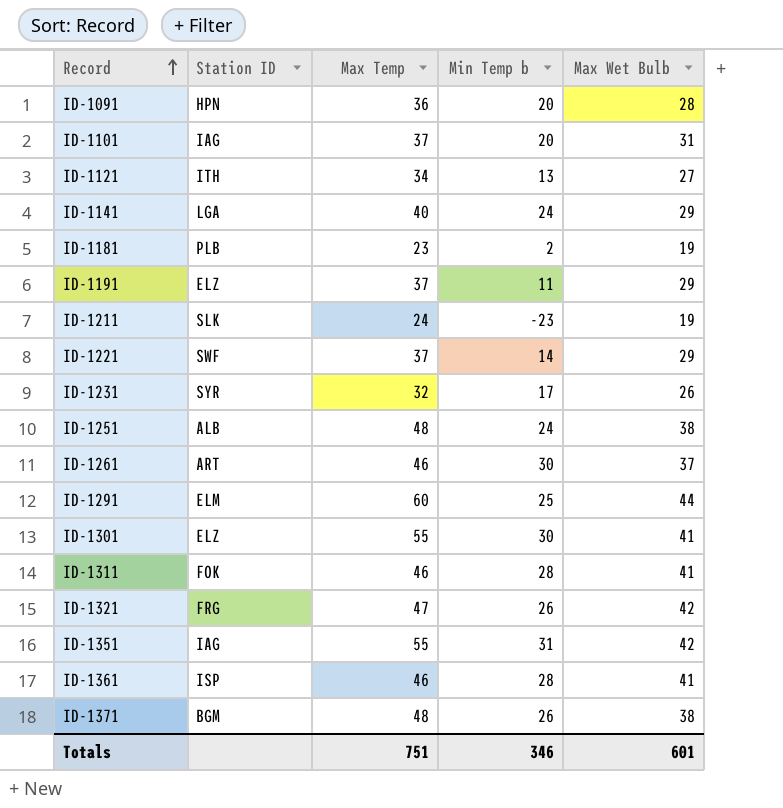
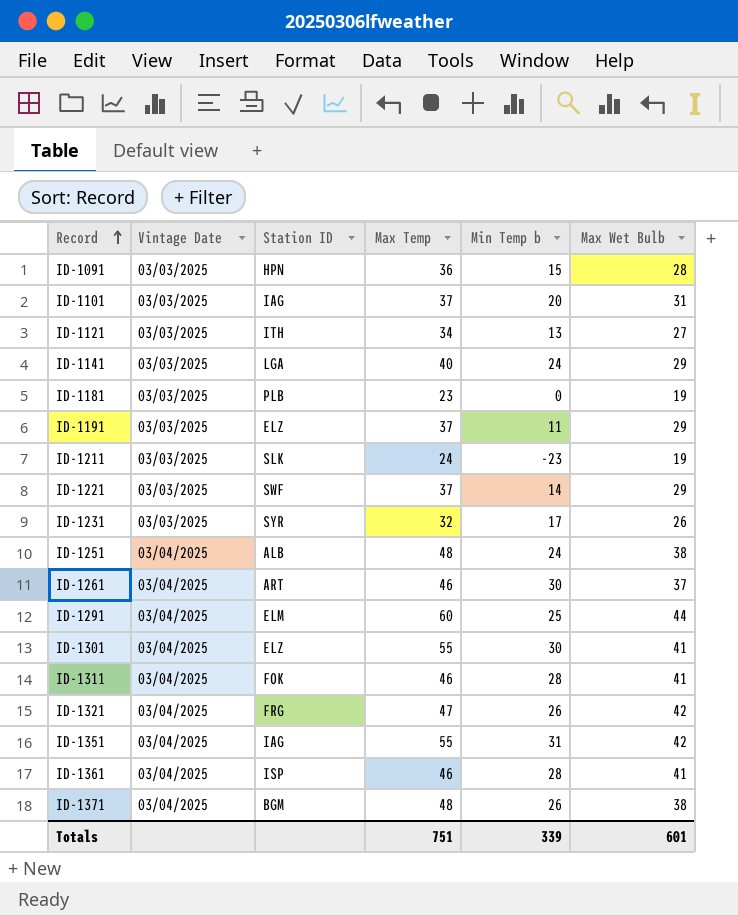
column Vintage Date | position: none -> 2
ID-1091 | Min Temp b: 20 -> 15
ID-1181 | Min Temp b: 2 -> 0
Totals | Min Temp b: 346 -> 339

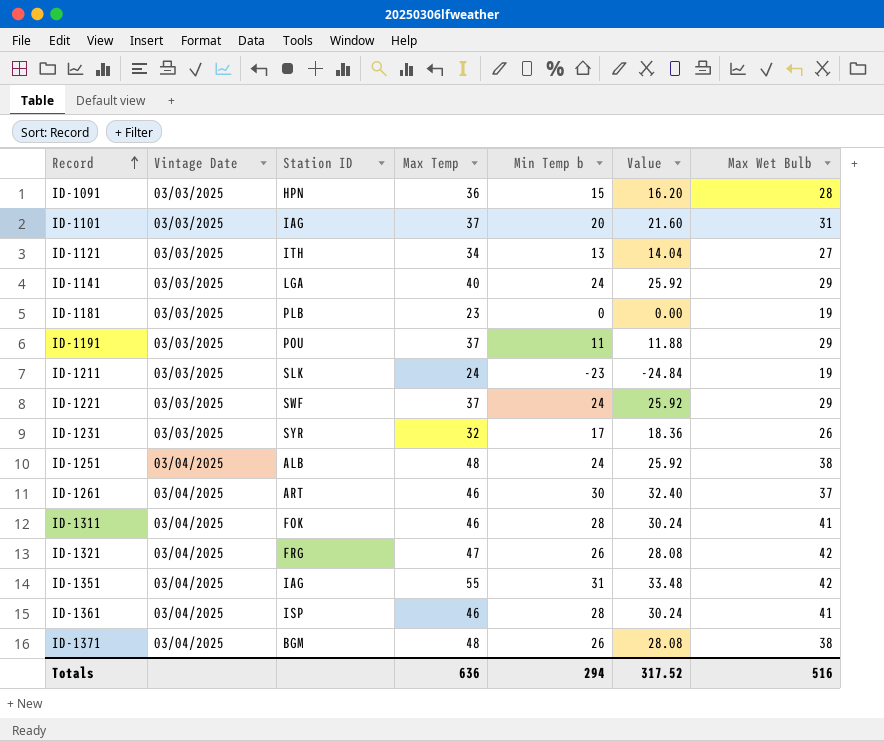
column Value | formula: none -> [Min Temp b] * 1.08
row ID-1291: 03/04/2025 | ELM | 60 | 25 | 44 -> none
row ID-1301: 03/04/2025 | ELZ | 55 | 30 | 41 -> none
ID-1191 | Station ID: ELZ -> POU
ID-1221 | Min Temp b: 14 -> 24
Totals | Max Temp: 751 -> 636
Totals | Min Temp b: 339 -> 294
Totals | Max Wet Bulb: 601 -> 516

